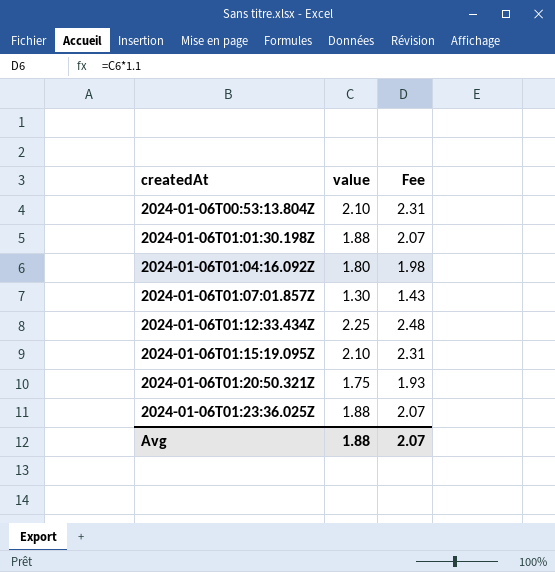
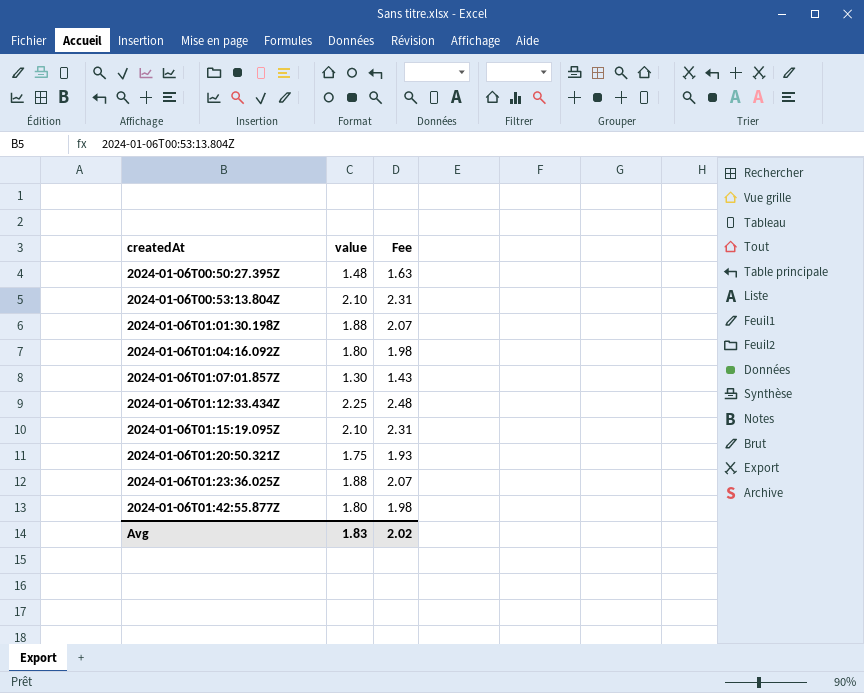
row 2024-01-06T00:50:27.395Z: none -> 1.48 | 1.63
row 2024-01-06T01:42:55.877Z: none -> 1.80 | 1.98
Avg | value: 1.88 -> 1.83
Avg | Fee: 2.07 -> 2.02

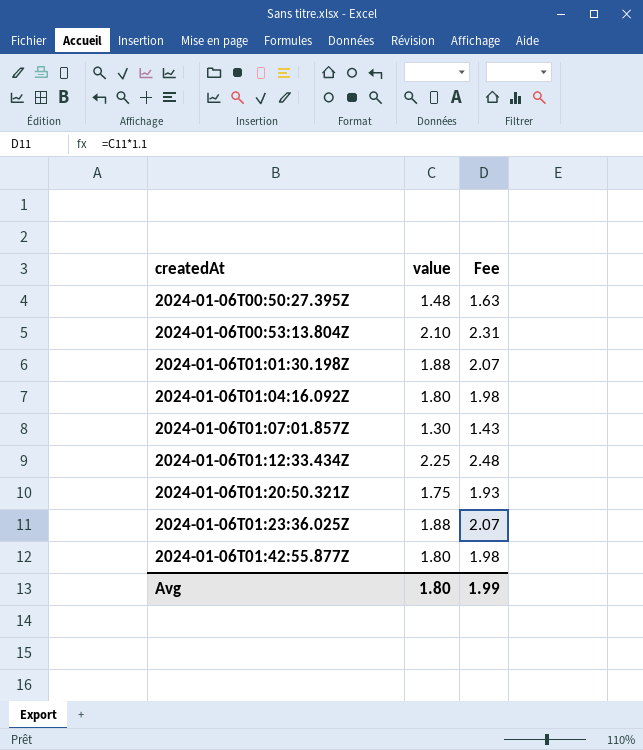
row 2024-01-06T01:15:19.095Z: 2.10 | 2.31 -> none
Avg | value: 1.83 -> 1.80
Avg | Fee: 2.02 -> 1.99

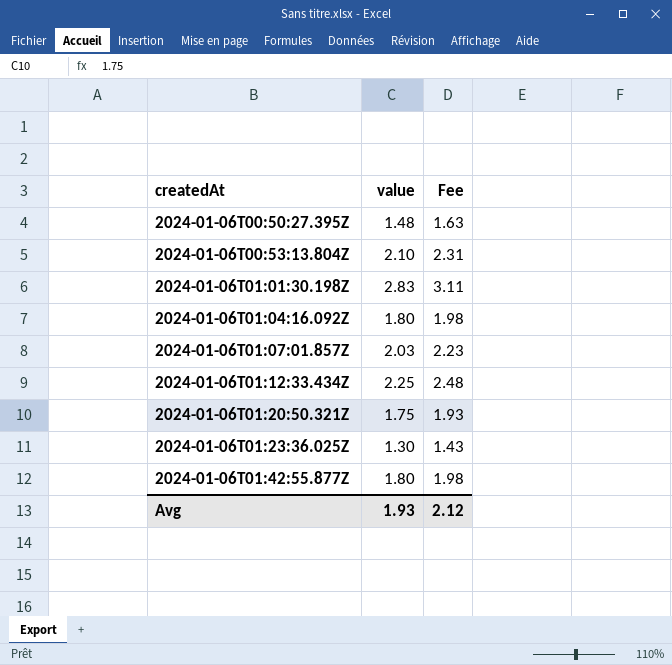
2024-01-06T01:01:30.198Z | value: 1.88 -> 2.83
2024-01-06T01:01:30.198Z | Fee: 2.07 -> 3.11
2024-01-06T01:07:01.857Z | value: 1.30 -> 2.03
2024-01-06T01:07:01.857Z | Fee: 1.43 -> 2.23
2024-01-06T01:23:36.025Z | value: 1.88 -> 1.30
2024-01-06T01:23:36.025Z | Fee: 2.07 -> 1.43
Avg | value: 1.80 -> 1.93
Avg | Fee: 1.99 -> 2.12

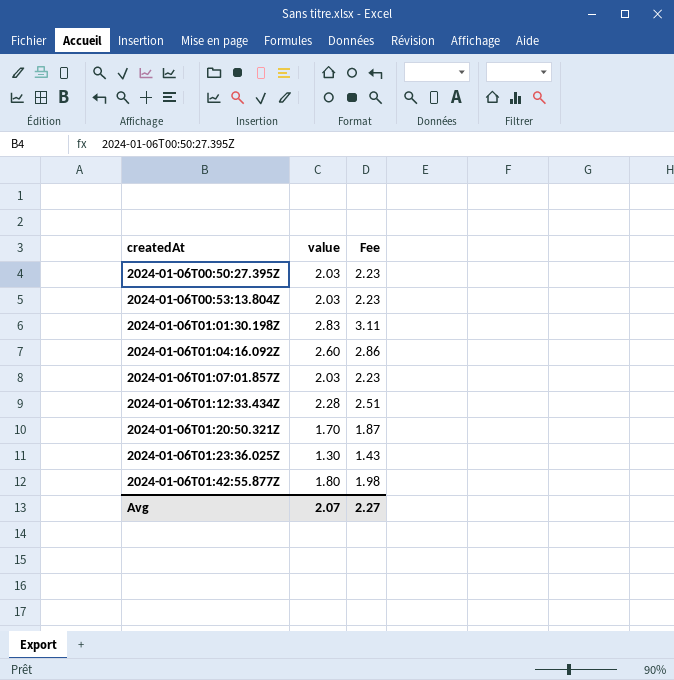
2024-01-06T00:50:27.395Z | value: 1.48 -> 2.03
2024-01-06T00:50:27.395Z | Fee: 1.63 -> 2.23
2024-01-06T00:53:13.804Z | value: 2.10 -> 2.03
2024-01-06T00:53:13.804Z | Fee: 2.31 -> 2.23
2024-01-06T01:04:16.092Z | value: 1.80 -> 2.60
2024-01-06T01:04:16.092Z | Fee: 1.98 -> 2.86
2024-01-06T01:12:33.434Z | value: 2.25 -> 2.28
2024-01-06T01:12:33.434Z | Fee: 2.48 -> 2.51
2024-01-06T01:20:50.321Z | value: 1.75 -> 1.70
2024-01-06T01:20:50.321Z | Fee: 1.93 -> 1.87
Avg | value: 1.93 -> 2.07
Avg | Fee: 2.12 -> 2.27

